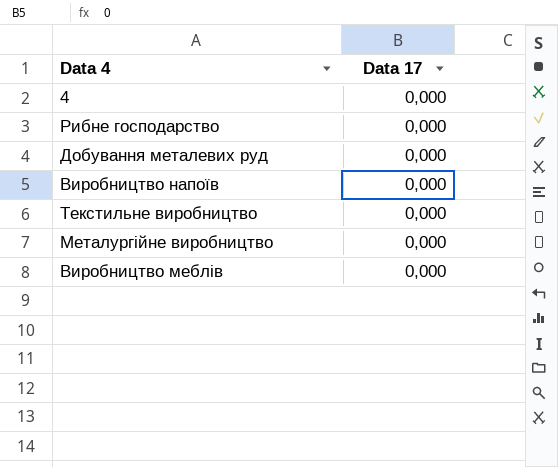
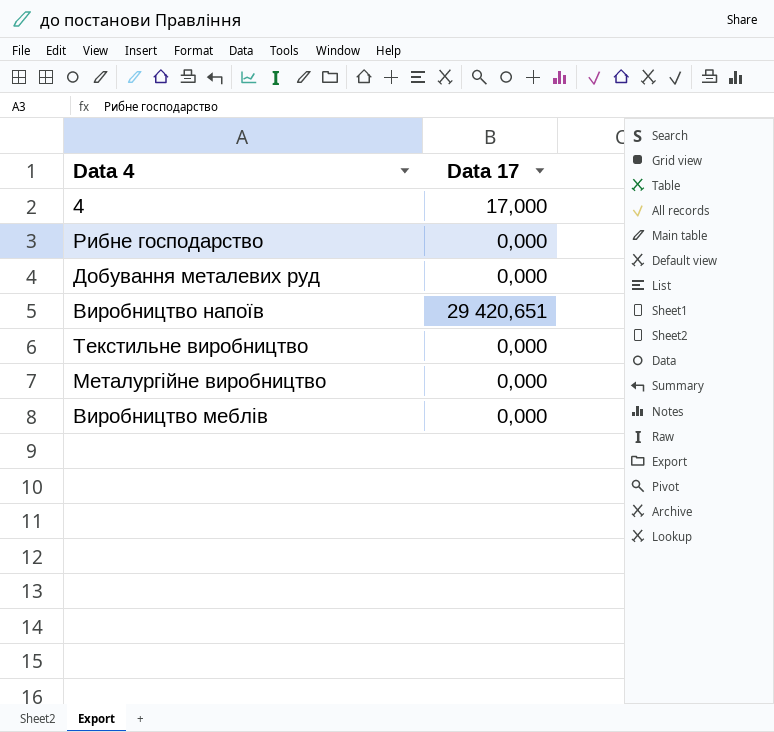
4 | Data 17: 0,000 -> 17,000
Виробництво напоїв | Data 17: 0,000 -> 29 420,651

